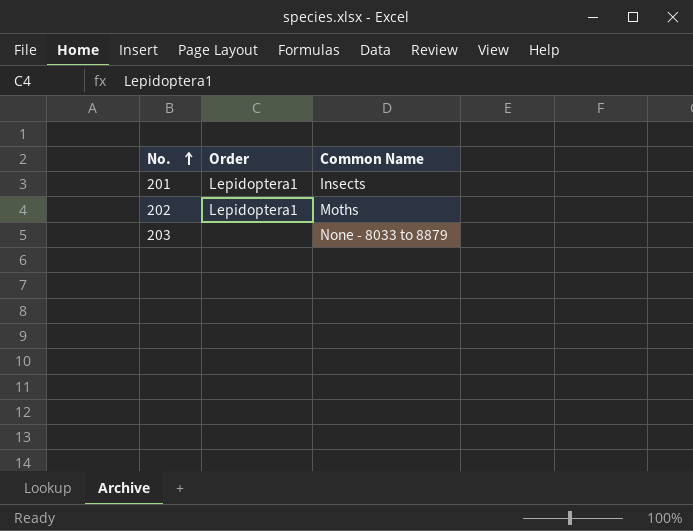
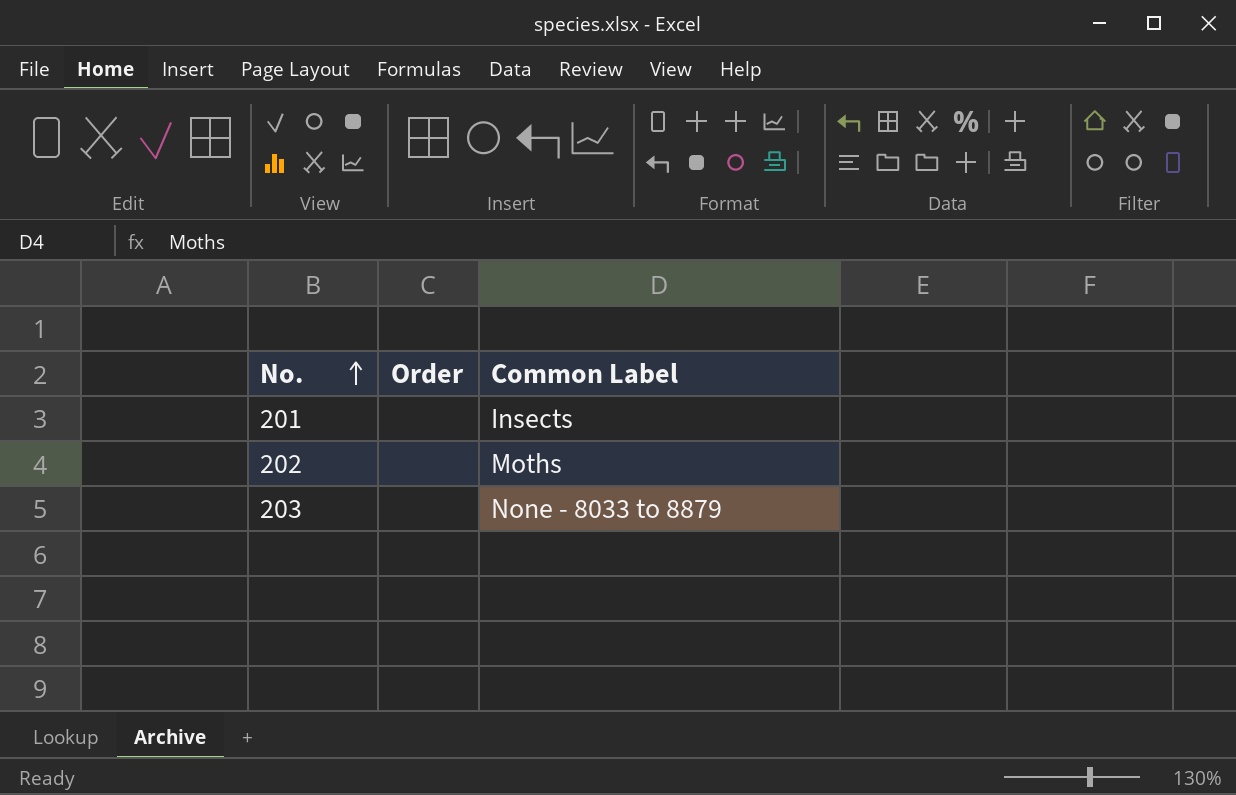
column name: Common Name -> Common Label
201 | Order: Lepidoptera1 -> none
202 | Order: Lepidoptera1 -> none

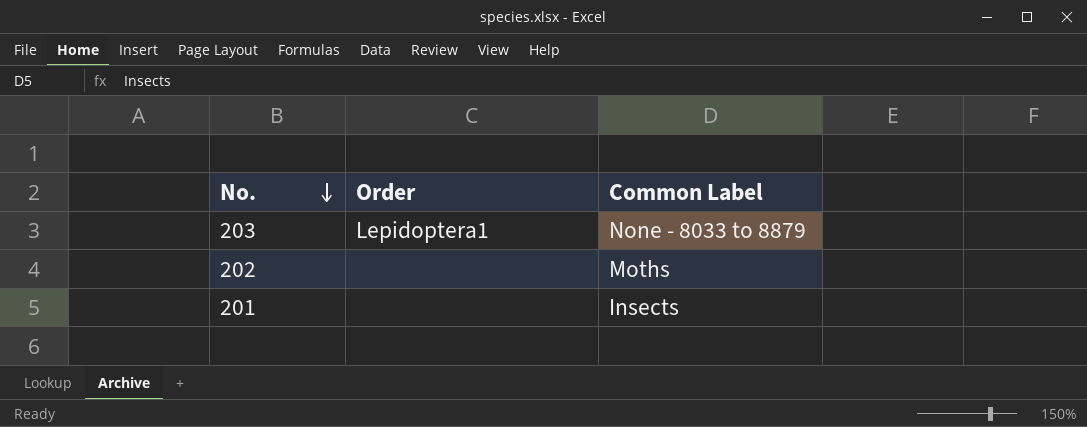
row order: No. ascending -> No. descending
203 | Order: none -> Lepidoptera1

